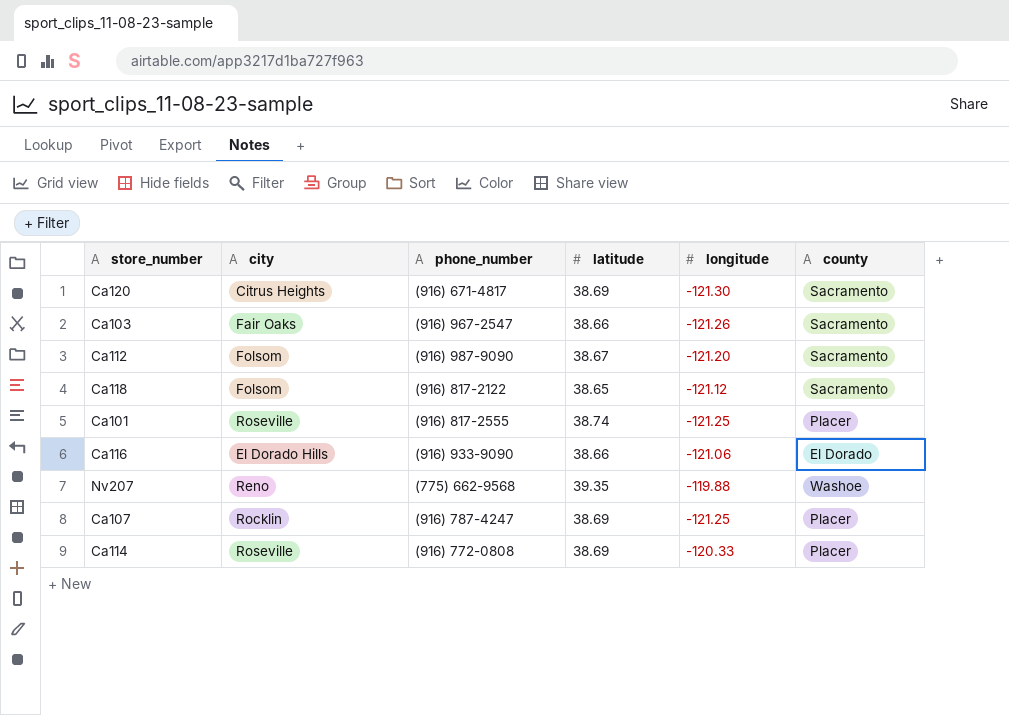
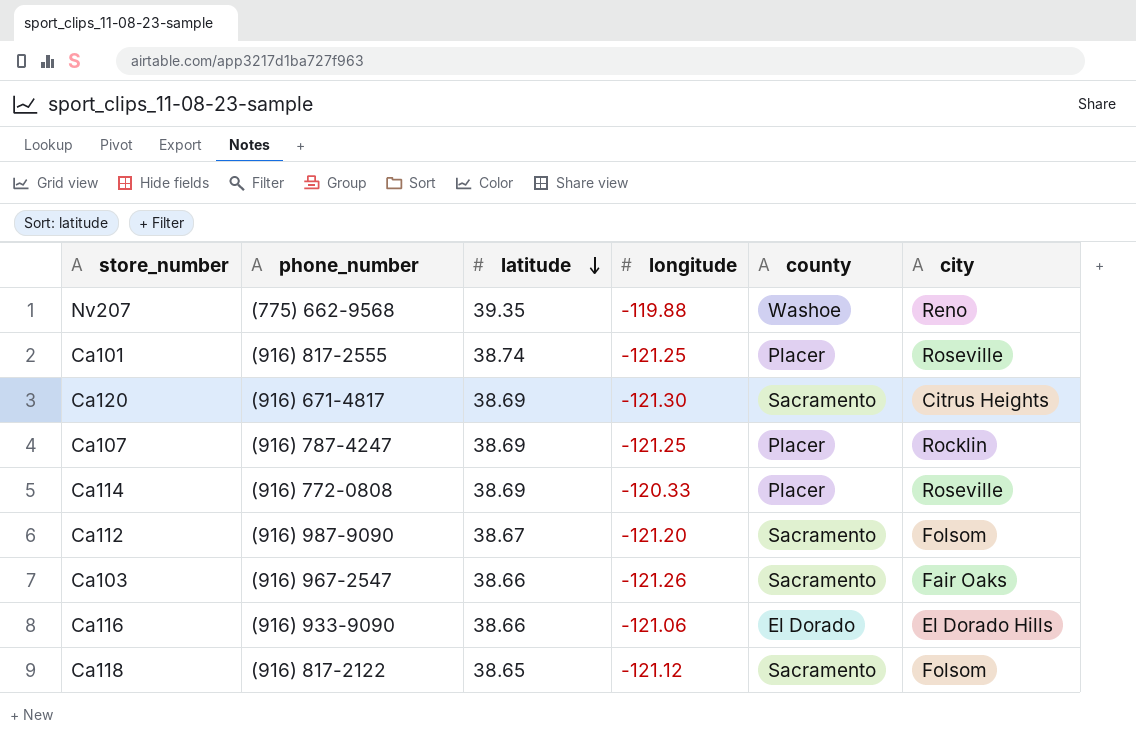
row order: none -> latitude descending
column city | position: 2 -> 6

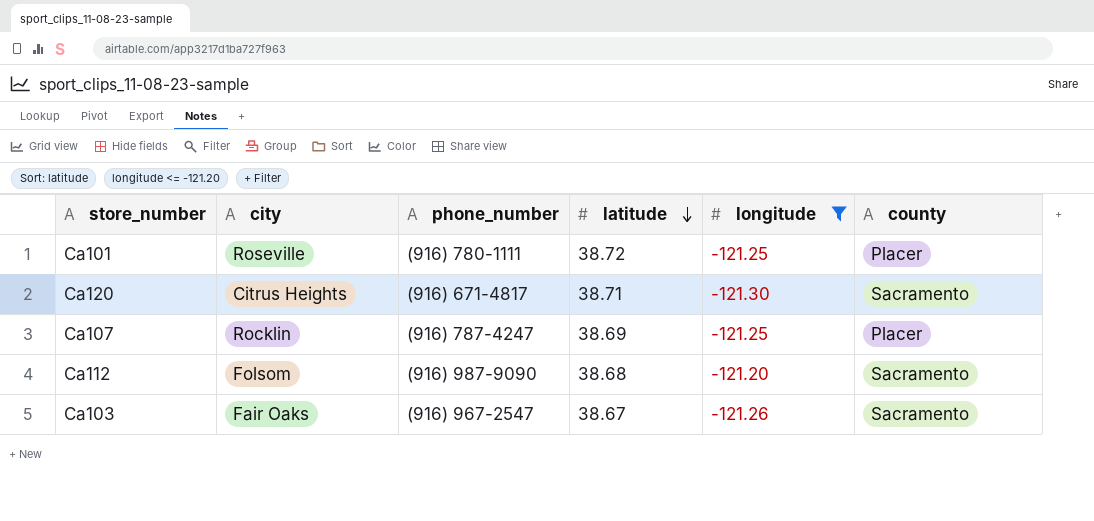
filter: none -> longitude <= -121.20
column city | position: 6 -> 2
Ca101 | phone_number: (916) 817-2555 -> (916) 780-1111
Ca101 | latitude: 38.74 -> 38.72
Ca120 | latitude: 38.69 -> 38.71
Ca112 | latitude: 38.67 -> 38.68
Ca103 | latitude: 38.66 -> 38.67

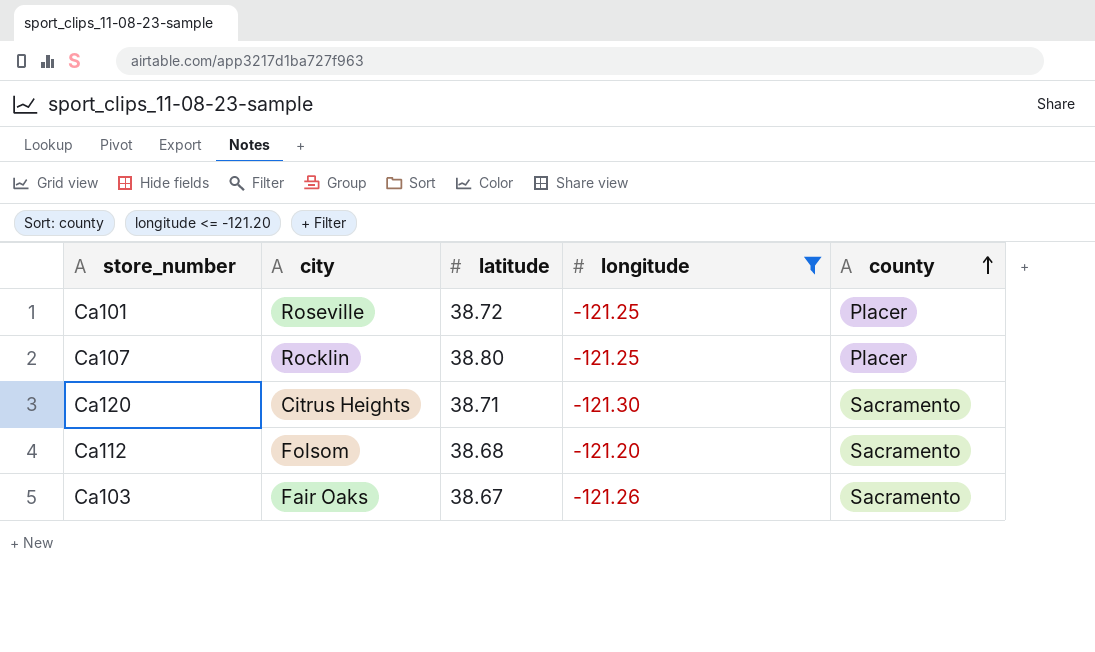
row order: latitude descending -> county ascending
column phone_number | position: 3 -> none
Ca107 | latitude: 38.69 -> 38.80

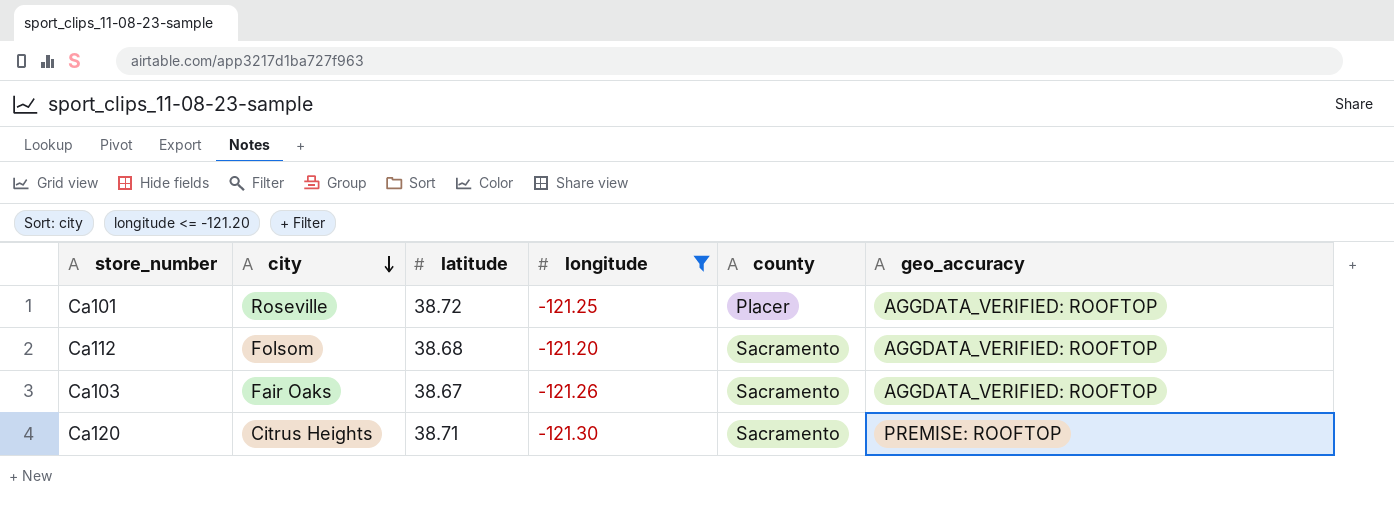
row order: county ascending -> city descending
column geo_accuracy | position: none -> 6
row Ca107: Rocklin | 38.80 | -121.25 | Placer -> none

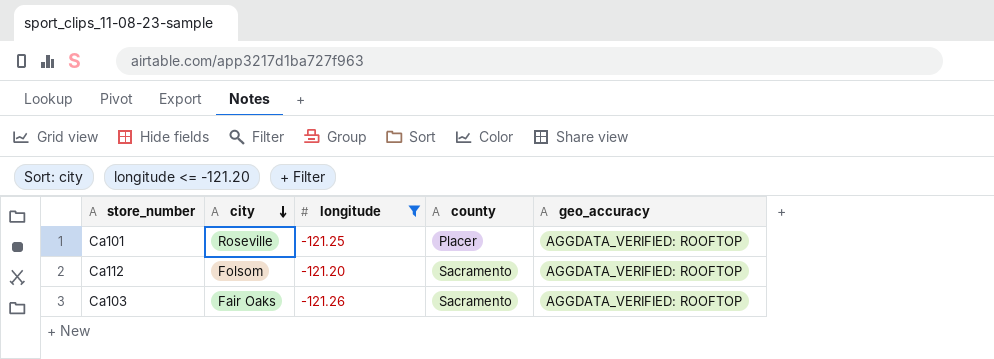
column latitude | position: 3 -> none
row Ca120: Citrus Heights | 38.71 | -121.30 | Sacramento | PREMISE: ROOFTOP -> none

